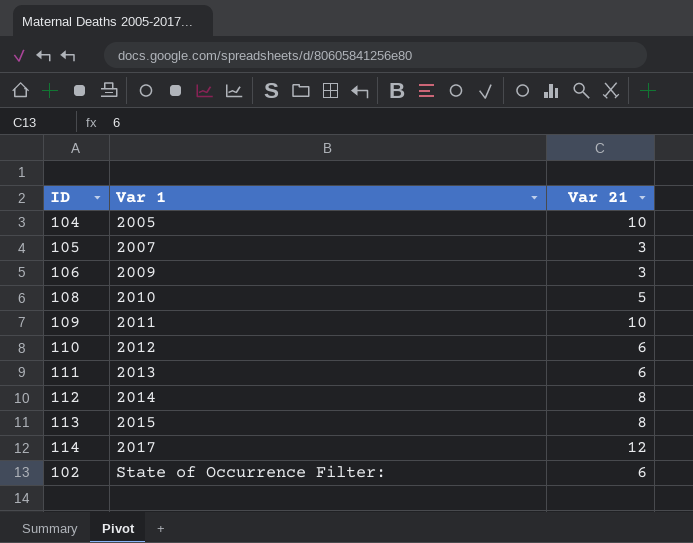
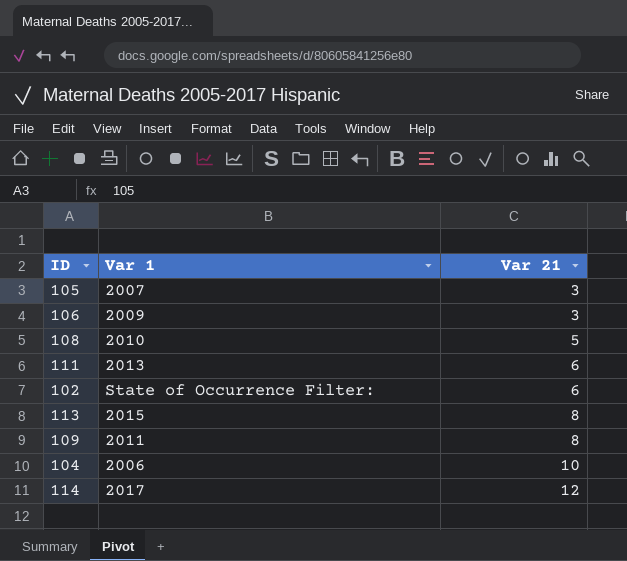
row order: Var 1 ascending -> Var 21 ascending
row 110: 2012 | 6 -> none
row 112: 2014 | 8 -> none
109 | Var 21: 10 -> 8
104 | Var 1: 2005 -> 2006

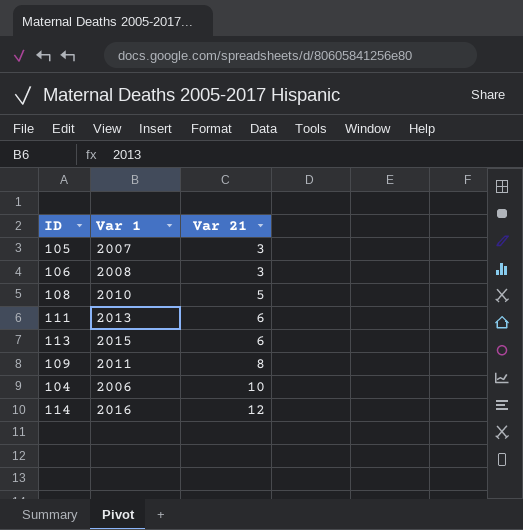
row 102: State of Occurrence Filter: | 6 -> none
106 | Var 1: 2009 -> 2008
113 | Var 21: 8 -> 6
114 | Var 1: 2017 -> 2016

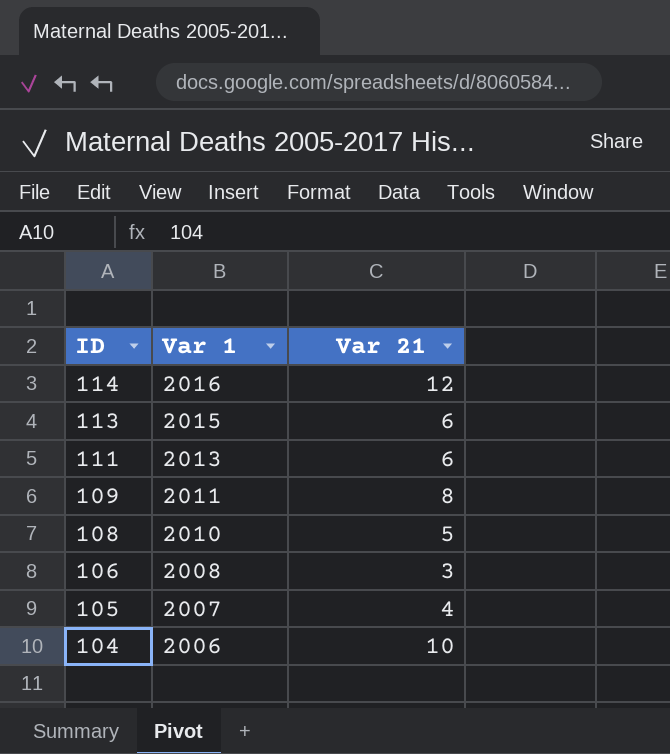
row order: Var 21 ascending -> ID descending
105 | Var 21: 3 -> 4

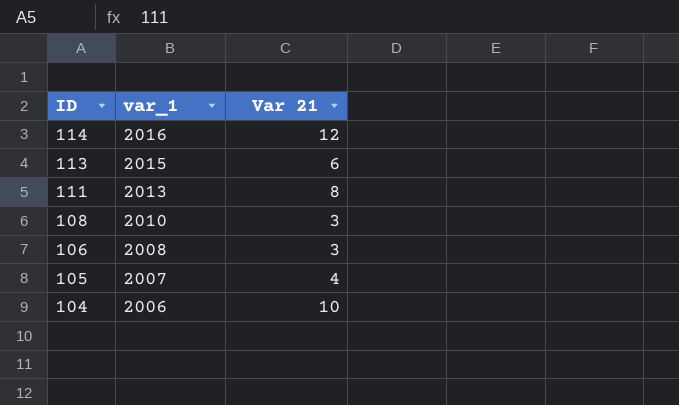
column name: Var 1 -> var_1
row 109: 2011 | 8 -> none
111 | Var 21: 6 -> 8
108 | Var 21: 5 -> 3

